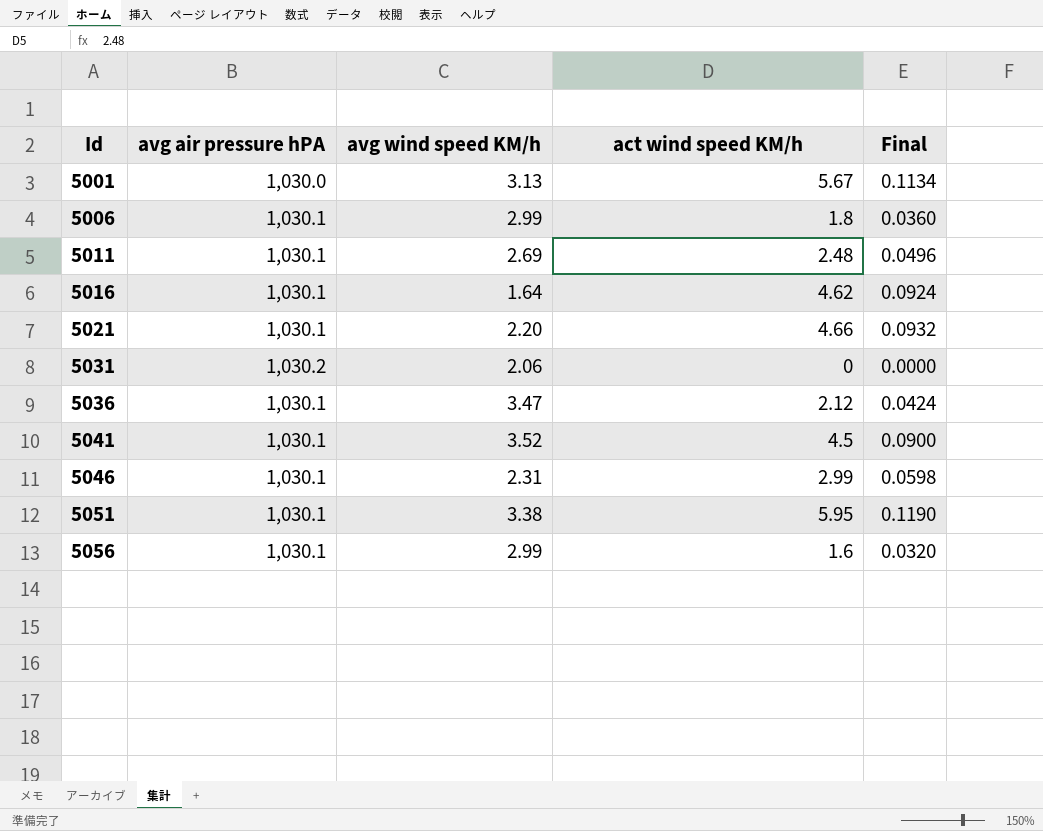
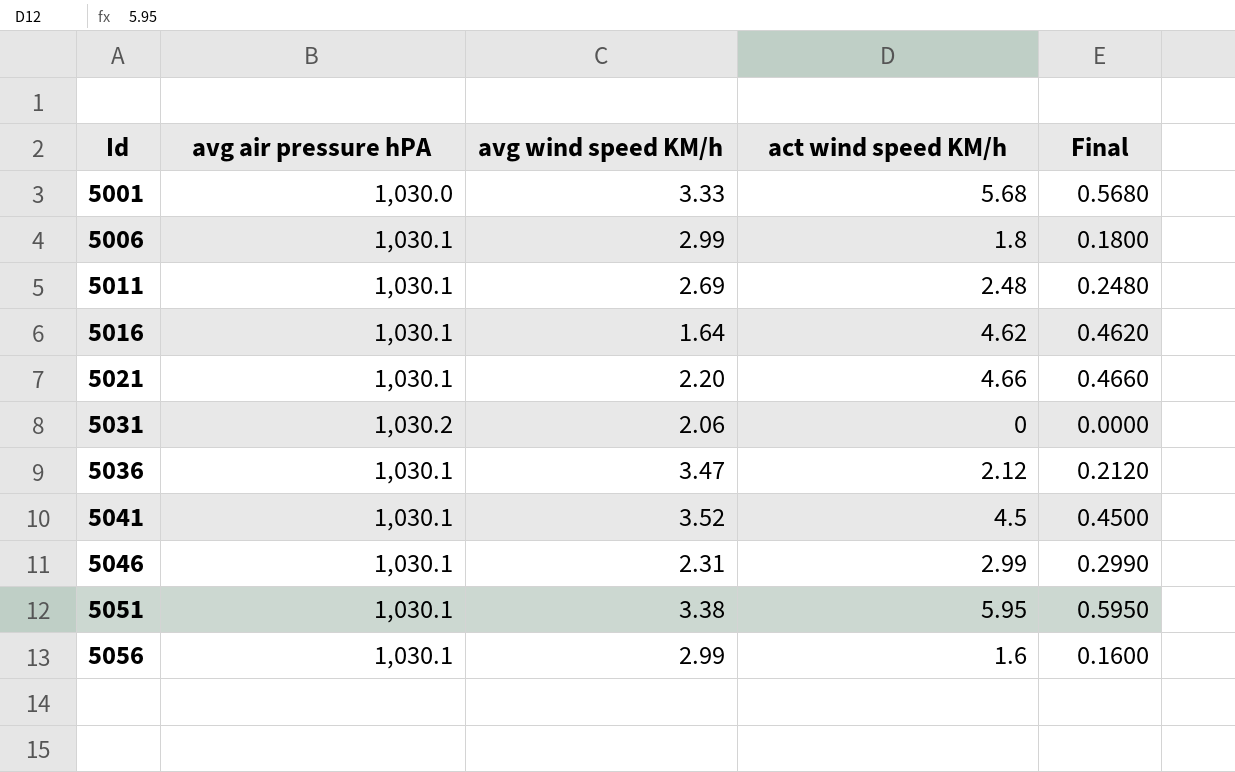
column Final | formula: [act wind speed KM/h] * 0.02 -> [act wind speed KM/h] * 0.1
5001 | avg wind speed KM/h: 3.13 -> 3.33
5001 | act wind speed KM/h: 5.67 -> 5.68

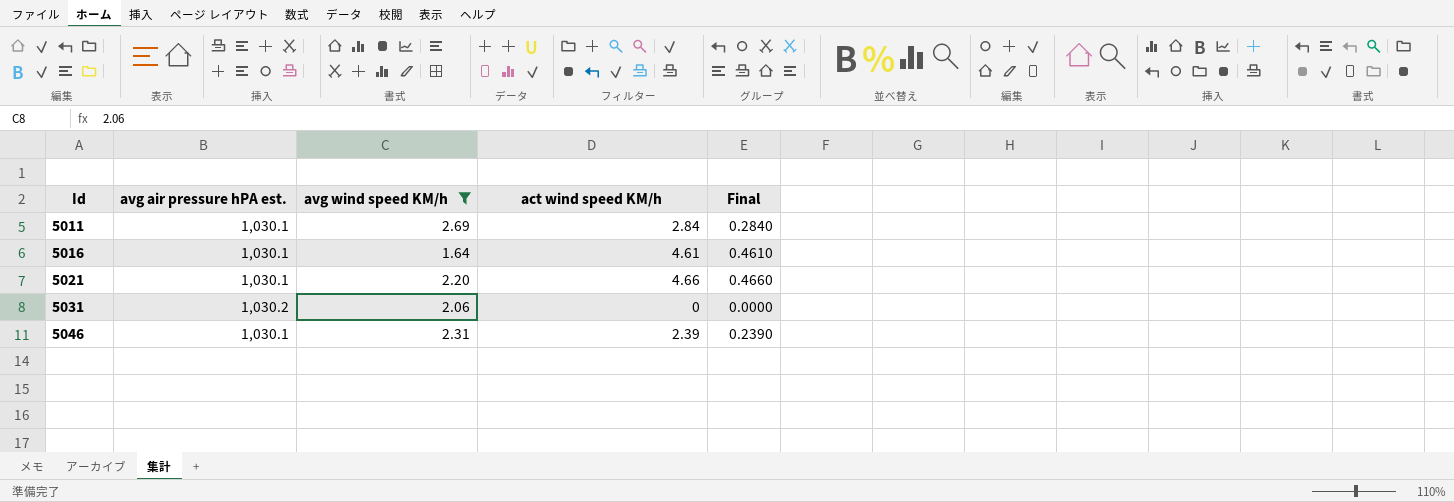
filter: none -> avg wind speed KM/h <= 2.69
column name: avg air pressure hPA -> avg air pressure hPA est.
5011 | act wind speed KM/h: 2.48 -> 2.84
5011 | Final: 0.2480 -> 0.2840
5016 | act wind speed KM/h: 4.62 -> 4.61
5016 | Final: 0.4620 -> 0.4610
5046 | act wind speed KM/h: 2.99 -> 2.39
5046 | Final: 0.2990 -> 0.2390

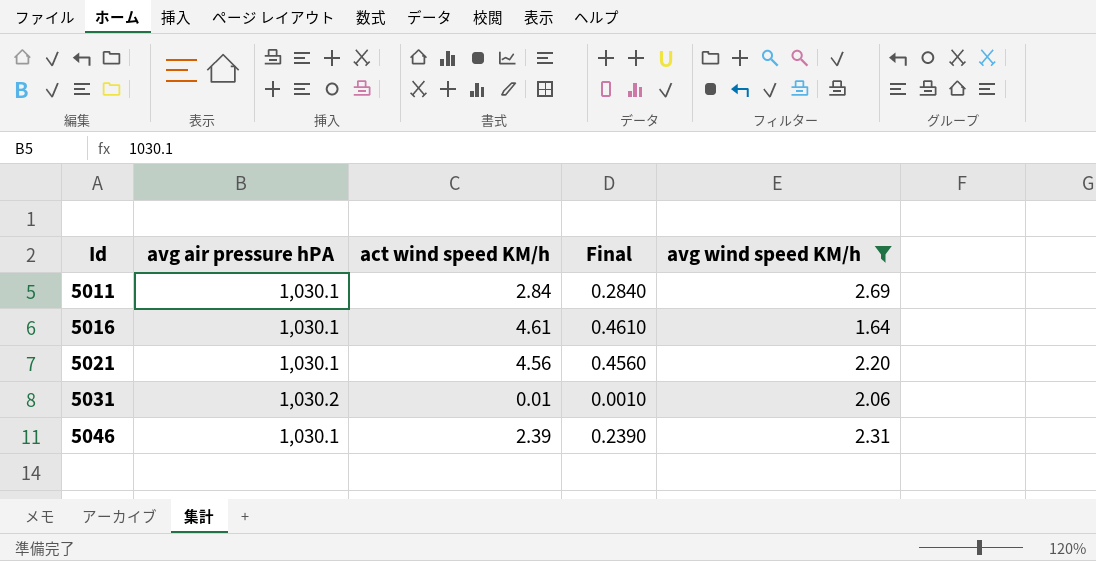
column name: avg air pressure hPA est. -> avg air pressure hPA
column avg wind speed KM/h | position: 3 -> 5
5021 | act wind speed KM/h: 4.66 -> 4.56
5021 | Final: 0.4660 -> 0.4560
5031 | act wind speed KM/h: 0 -> 0.01
5031 | Final: 0.0000 -> 0.0010

